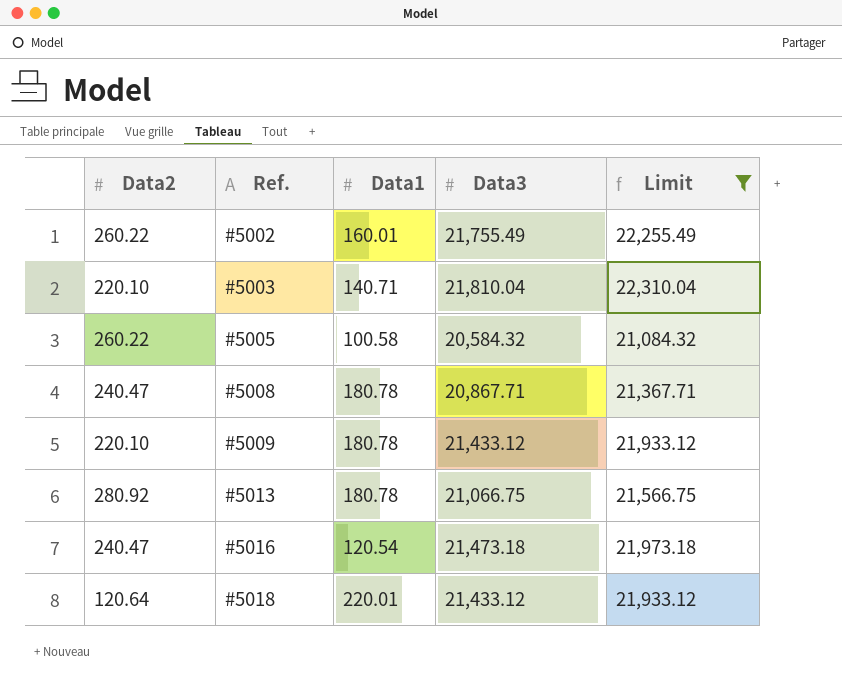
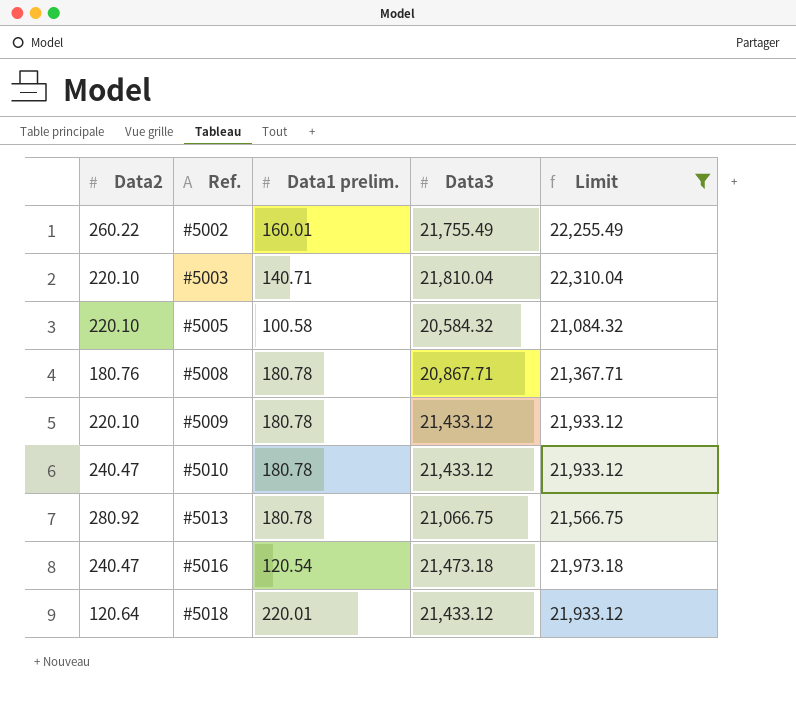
column name: Data1 -> Data1 prelim.
#5005 | Data2: 260.22 -> 220.10
#5008 | Data2: 240.47 -> 180.76
row #5010: none -> 240.47 | 180.78 | 21,433.12 | 21,933.12

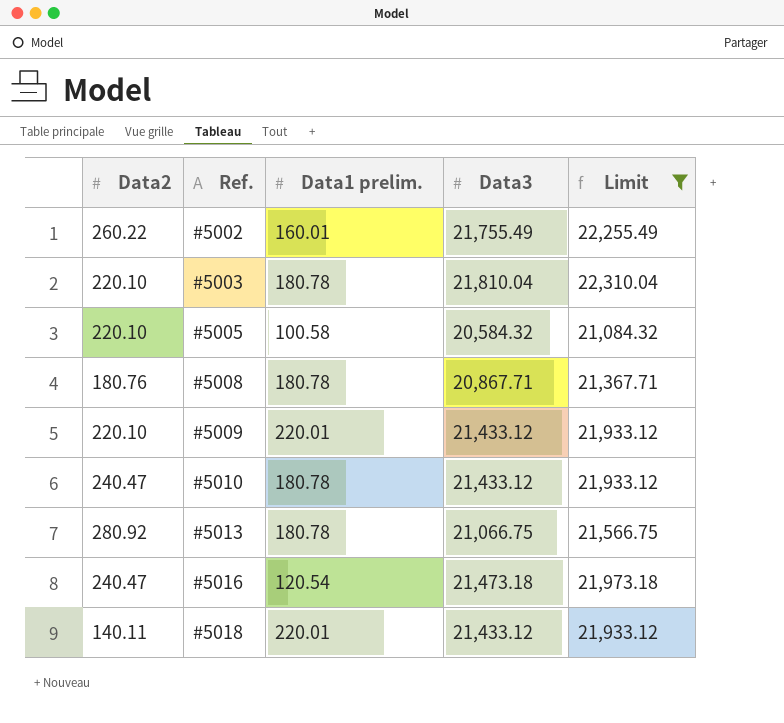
#5003 | Data1 prelim.: 140.71 -> 180.78
#5009 | Data1 prelim.: 180.78 -> 220.01
#5018 | Data2: 120.64 -> 140.11

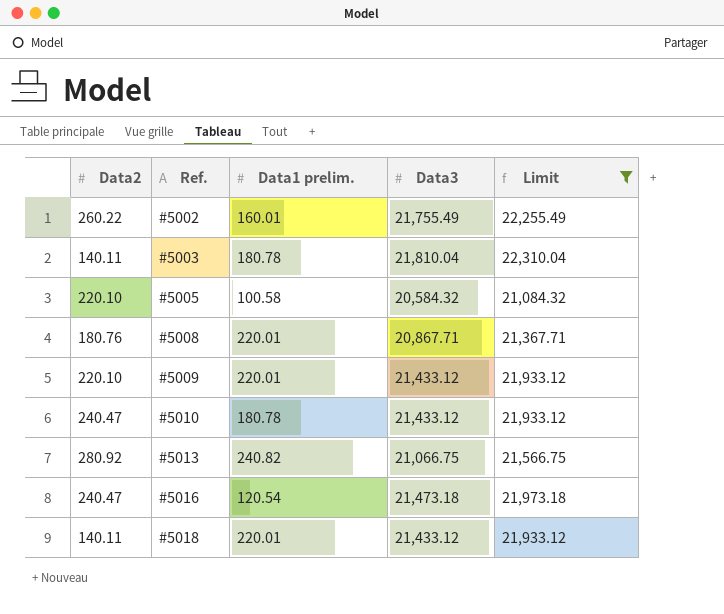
#5003 | Data2: 220.10 -> 140.11
#5008 | Data1 prelim.: 180.78 -> 220.01
#5013 | Data1 prelim.: 180.78 -> 240.82

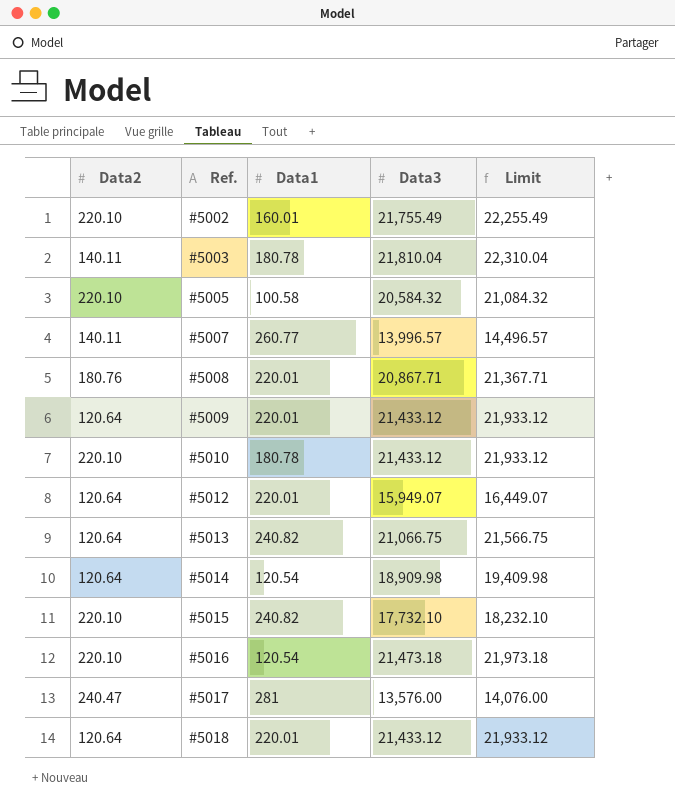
filter: Limit >= 21,084.32 -> none
column name: Data1 prelim. -> Data1
#5002 | Data2: 260.22 -> 220.10
#5009 | Data2: 220.10 -> 120.64
#5010 | Data2: 240.47 -> 220.10
#5013 | Data2: 280.92 -> 120.64
#5016 | Data2: 240.47 -> 220.10
#5018 | Data2: 140.11 -> 120.64

